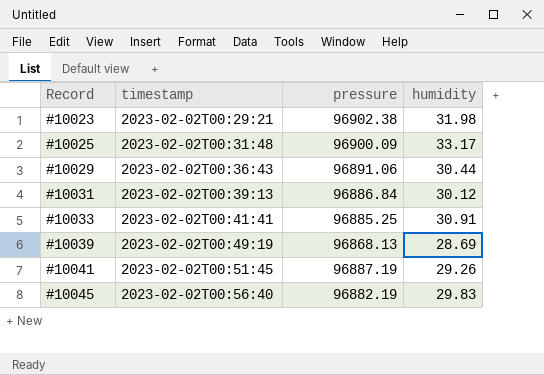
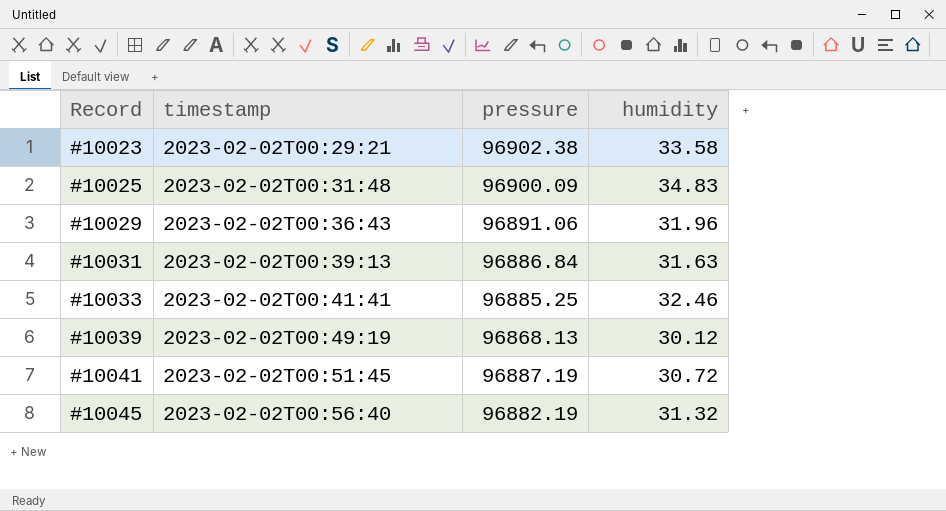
#10023 | humidity: 31.98 -> 33.58
#10025 | humidity: 33.17 -> 34.83
#10029 | humidity: 30.44 -> 31.96
#10031 | humidity: 30.12 -> 31.63
#10033 | humidity: 30.91 -> 32.46
#10039 | humidity: 28.69 -> 30.12
#10041 | humidity: 29.26 -> 30.72
#10045 | humidity: 29.83 -> 31.32

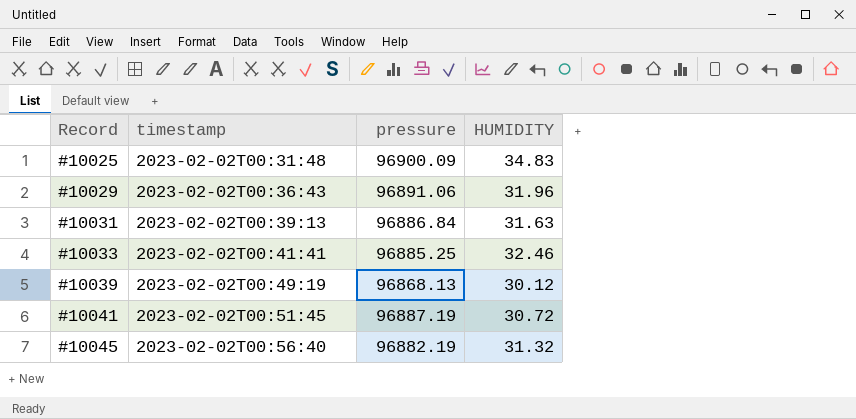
column name: humidity -> HUMIDITY
row #10023: 2023-02-02T00:29:21 | 96902.38 | 33.58 -> none

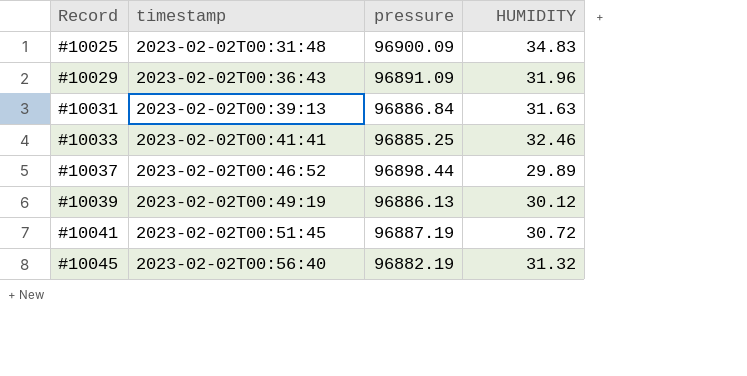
#10029 | pressure: 96891.06 -> 96891.09
row #10037: none -> 2023-02-02T00:46:52 | 96898.44 | 29.89
#10039 | pressure: 96868.13 -> 96886.13

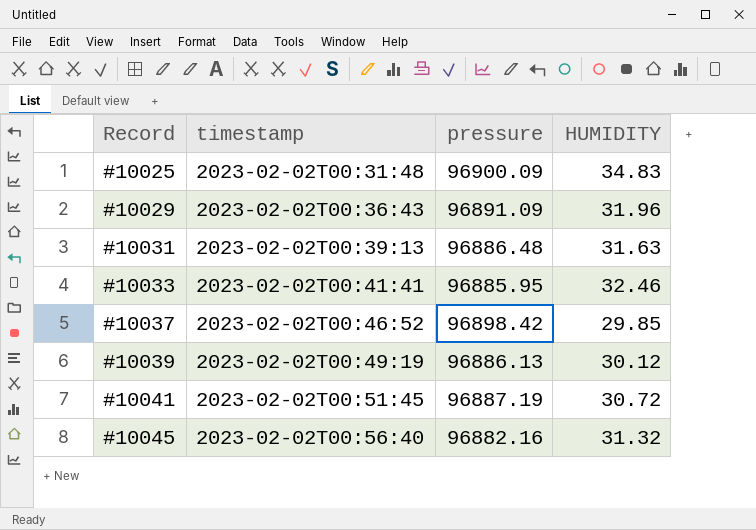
#10031 | pressure: 96886.84 -> 96886.48
#10033 | pressure: 96885.25 -> 96885.95
#10037 | pressure: 96898.44 -> 96898.42
#10037 | HUMIDITY: 29.89 -> 29.85
#10045 | pressure: 96882.19 -> 96882.16

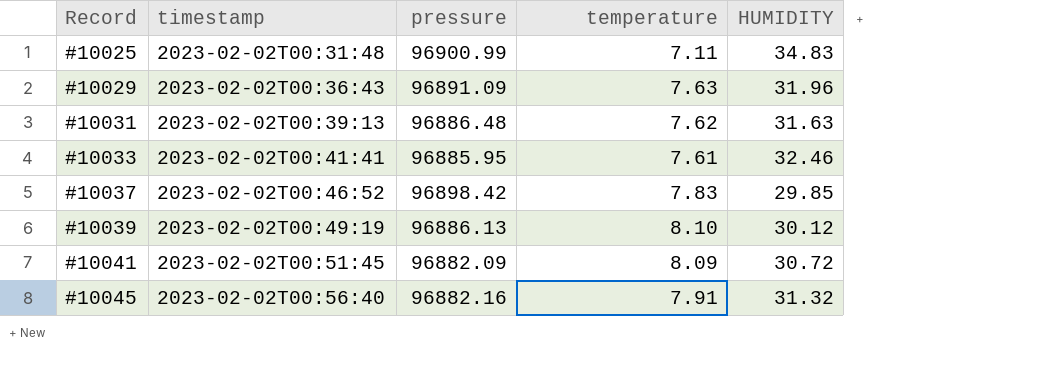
column temperature | position: none -> 4
#10025 | pressure: 96900.09 -> 96900.99
#10041 | pressure: 96887.19 -> 96882.09

